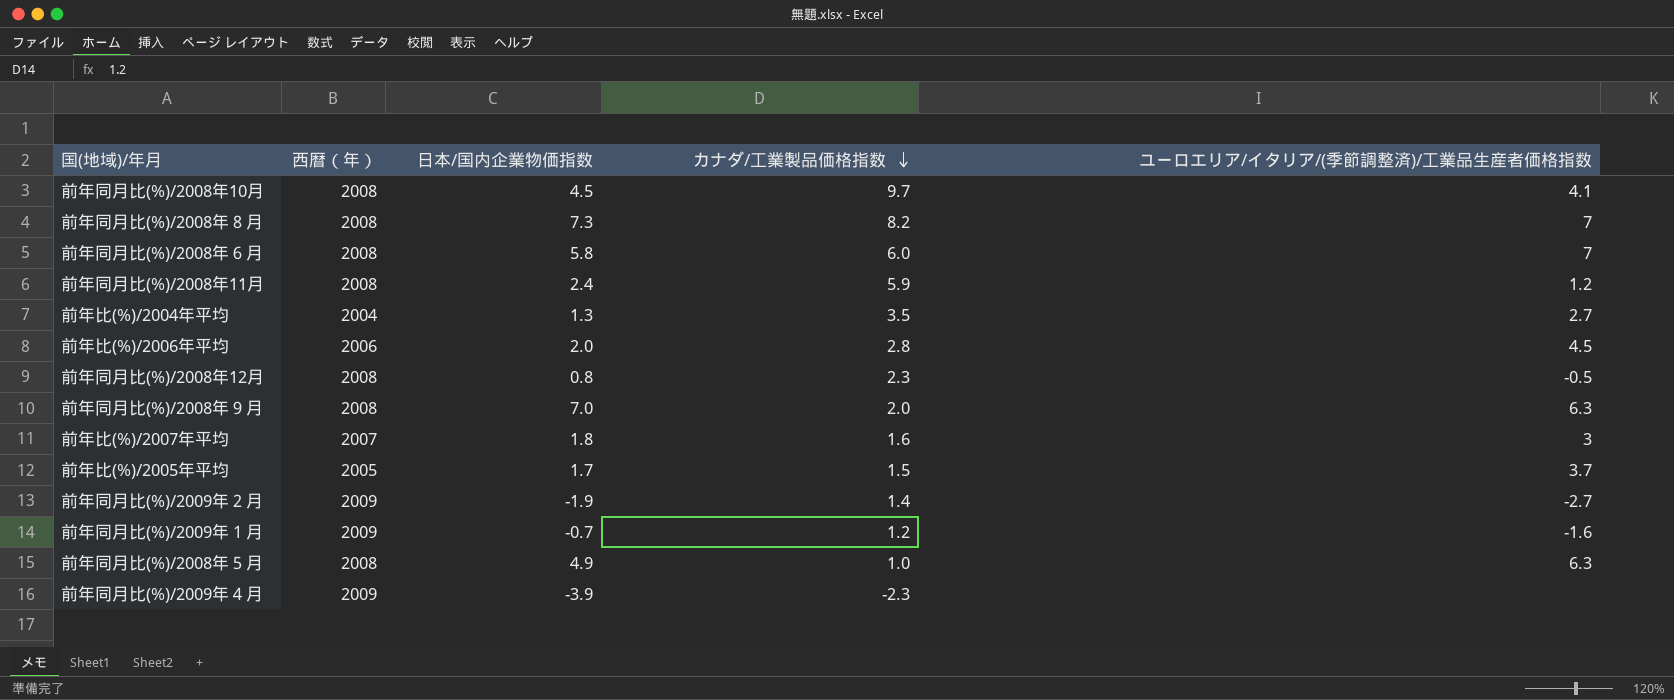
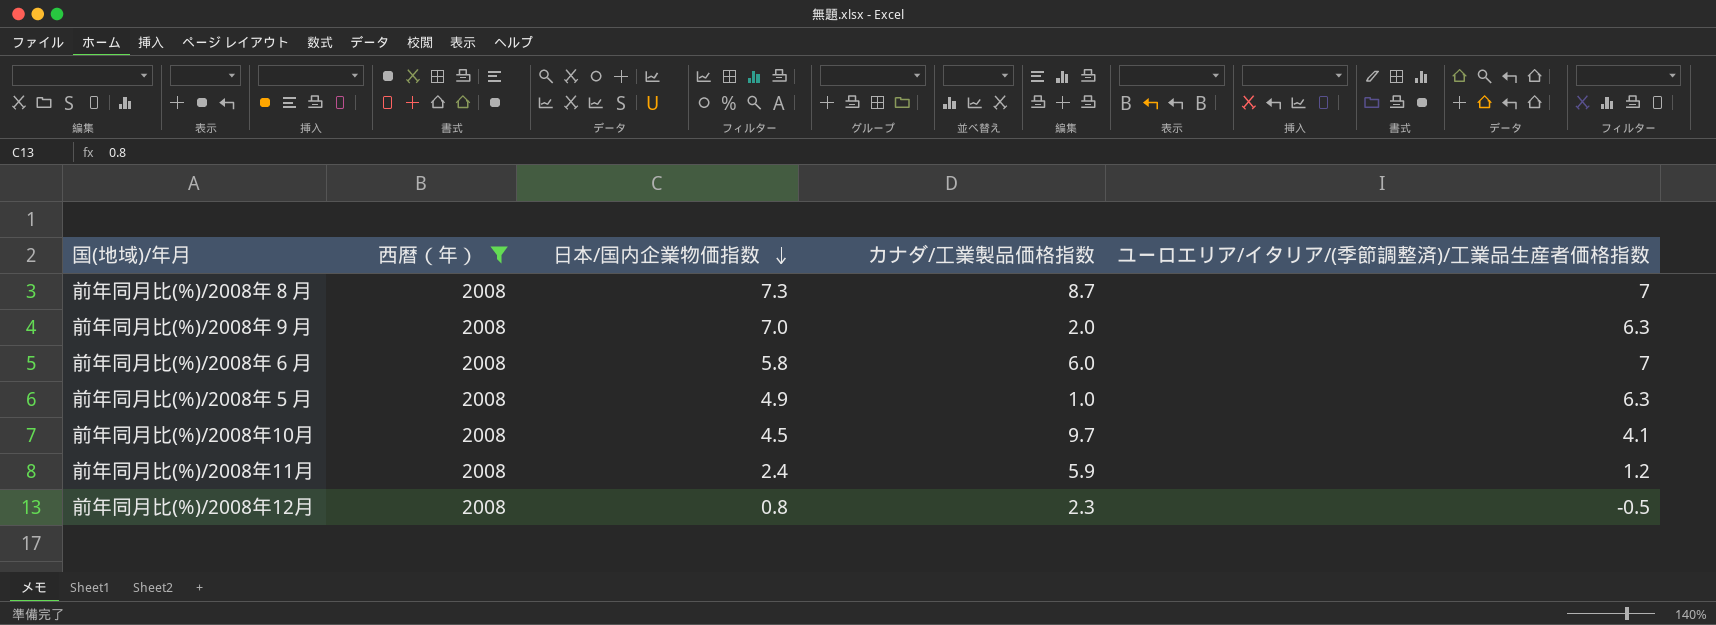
filter: none -> 西暦（年） = 2008
row order: カナダ/工業製品価格指数 descending -> 日本/国内企業物価指数 descending
前年同月比(%)/2008年８月 | カナダ/工業製品価格指数: 8.2 -> 8.7

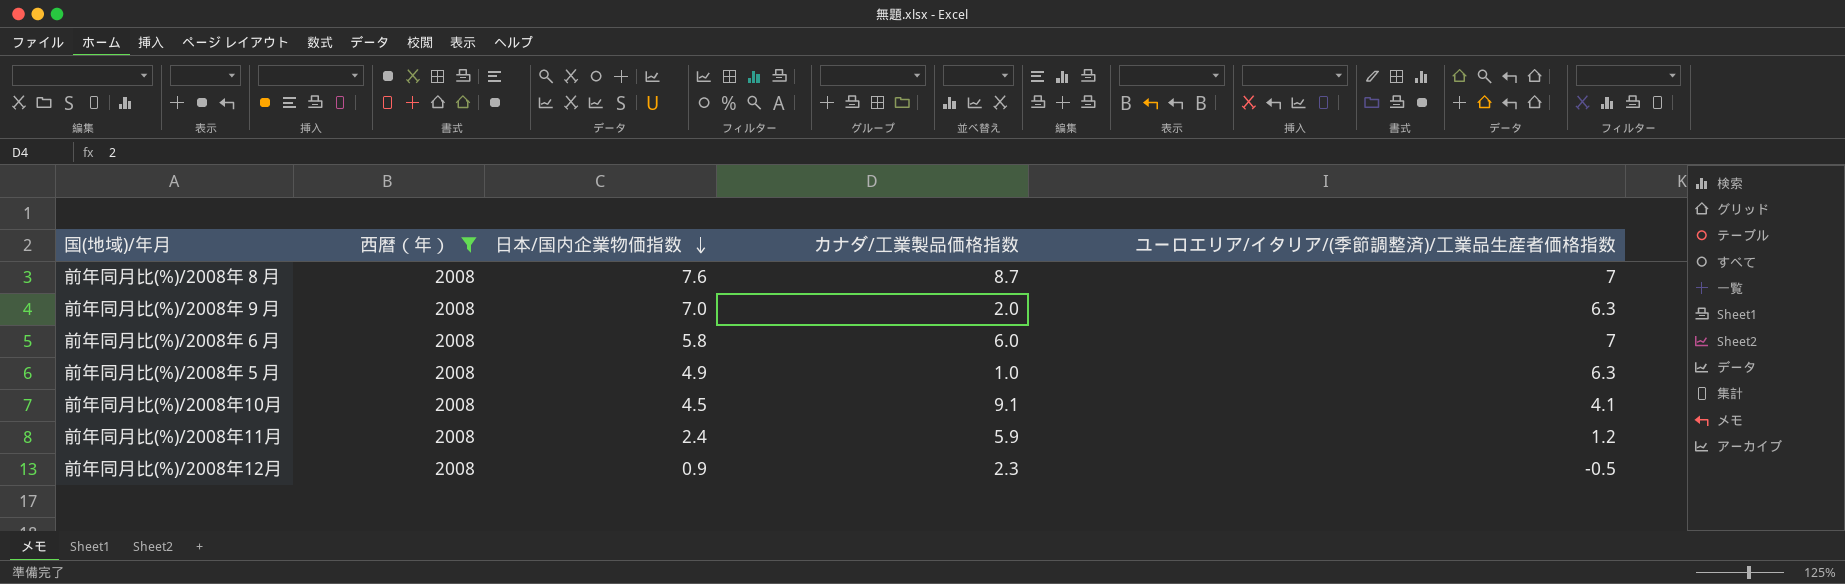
前年同月比(%)/2008年８月 | 日本/国内企業物価指数: 7.3 -> 7.6
前年同月比(%)/2008年10月 | カナダ/工業製品価格指数: 9.7 -> 9.1
前年同月比(%)/2008年12月 | 日本/国内企業物価指数: 0.8 -> 0.9

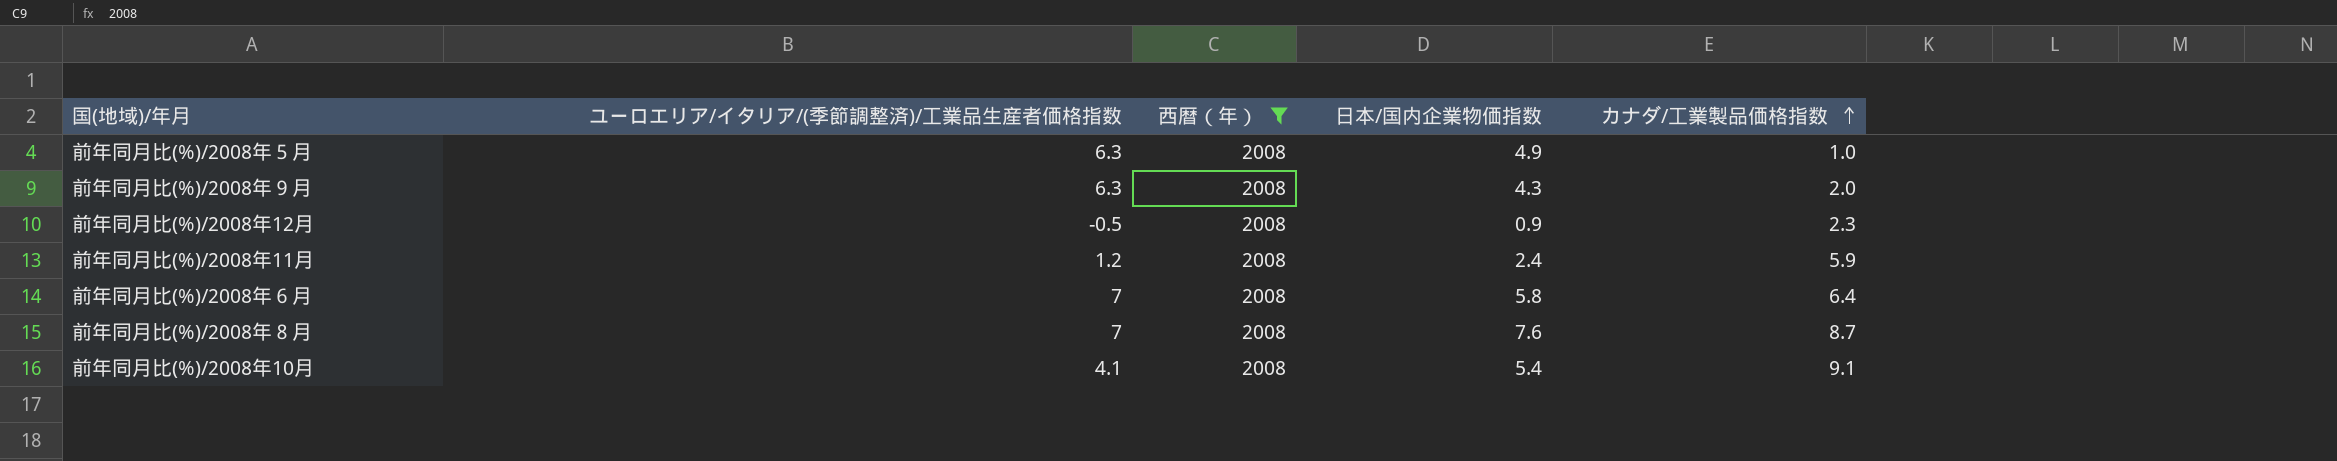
row order: 日本/国内企業物価指数 descending -> カナダ/工業製品価格指数 ascending
column ユーロエリア/イタリア/(季節調整済)/工業品生産者価格指数 | position: 5 -> 2
前年同月比(%)/2008年９月 | 日本/国内企業物価指数: 7.0 -> 4.3
前年同月比(%)/2008年６月 | カナダ/工業製品価格指数: 6.0 -> 6.4
前年同月比(%)/2008年10月 | 日本/国内企業物価指数: 4.5 -> 5.4

